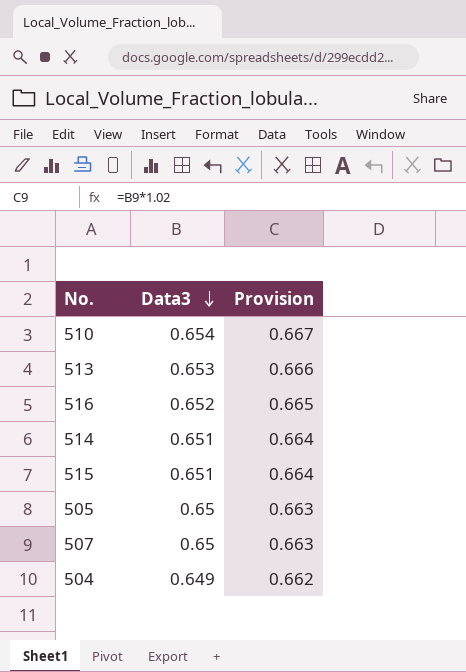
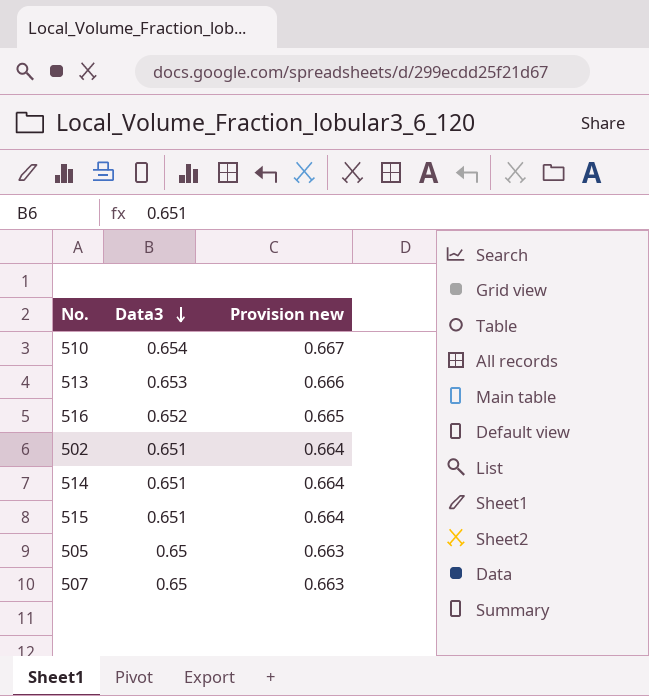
column name: Provision -> Provision new
row 504: 0.649 | 0.662 -> none
row 502: none -> 0.651 | 0.664

